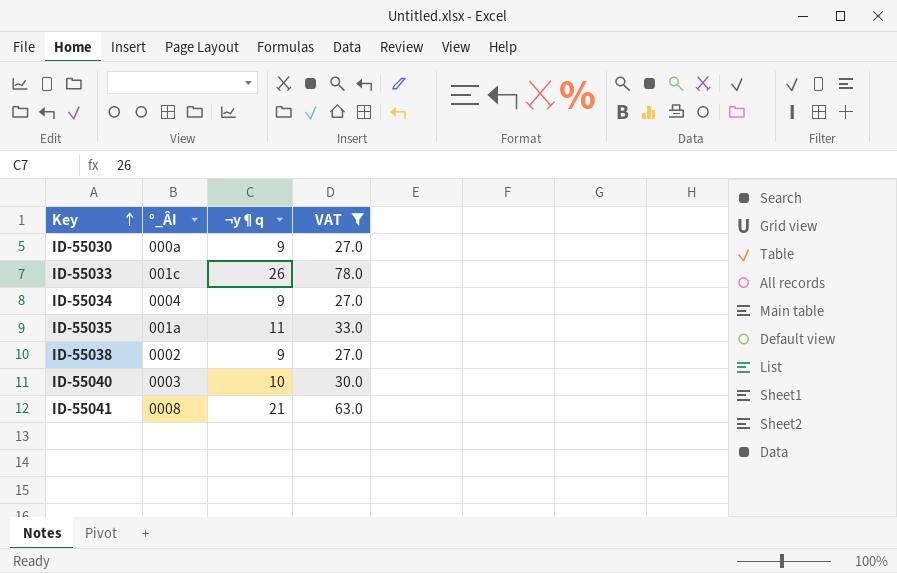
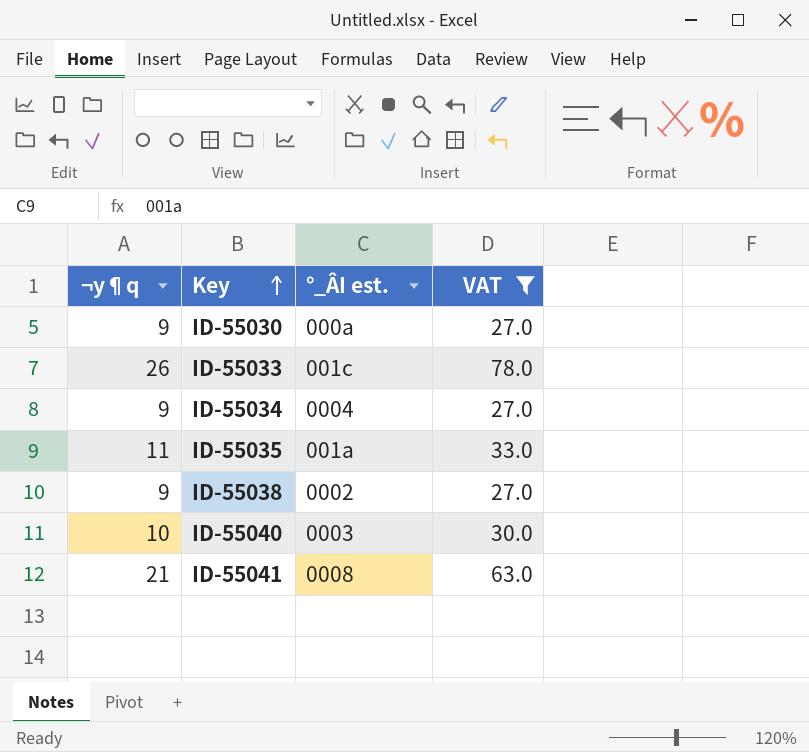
column ¬y¶q | position: 3 -> 1
column name: °_ÂI -> °_ÂI est.

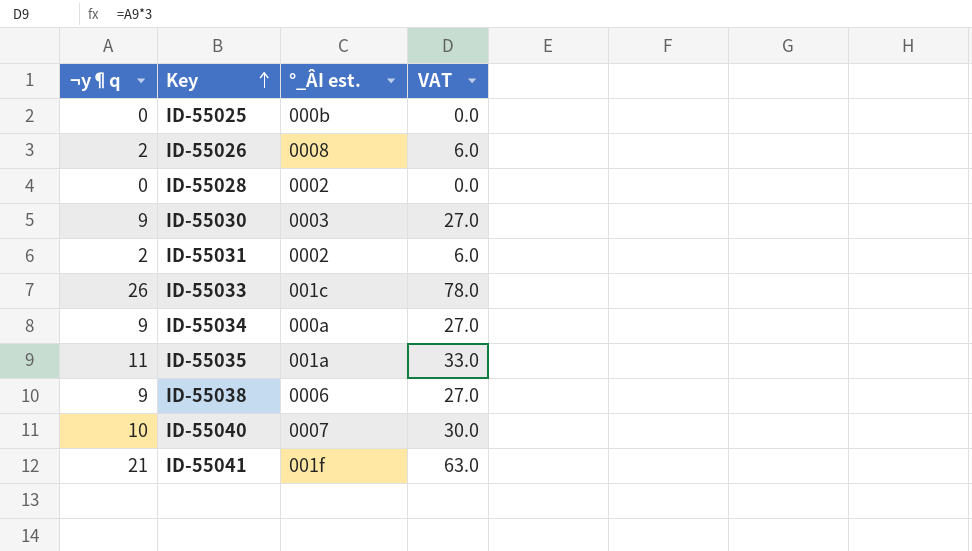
filter: VAT >= 27.0 -> none
ID-55030 | °_ÂI est.: 000a -> 0003
ID-55034 | °_ÂI est.: 0004 -> 000a
ID-55038 | °_ÂI est.: 0002 -> 0006
ID-55040 | °_ÂI est.: 0003 -> 0007
ID-55041 | °_ÂI est.: 0008 -> 001f

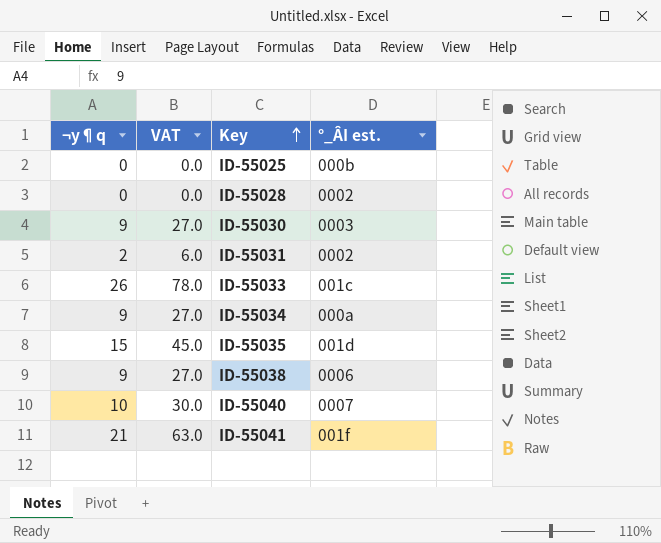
column VAT | position: 4 -> 2
row ID-55026: 2 | 0008 | 6.0 -> none
ID-55035 | ¬y¶q: 11 -> 15
ID-55035 | VAT: 33.0 -> 45.0
ID-55035 | °_ÂI est.: 001a -> 001d

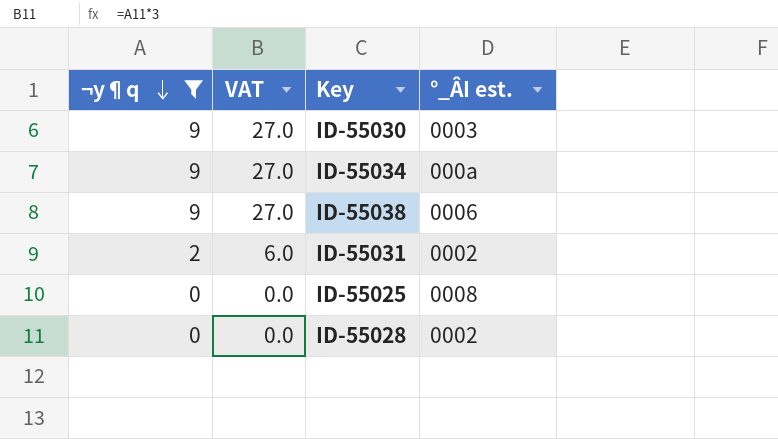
filter: none -> ¬y¶q <= 9
row order: Key ascending -> ¬y¶q descending
ID-55025 | °_ÂI est.: 000b -> 0008

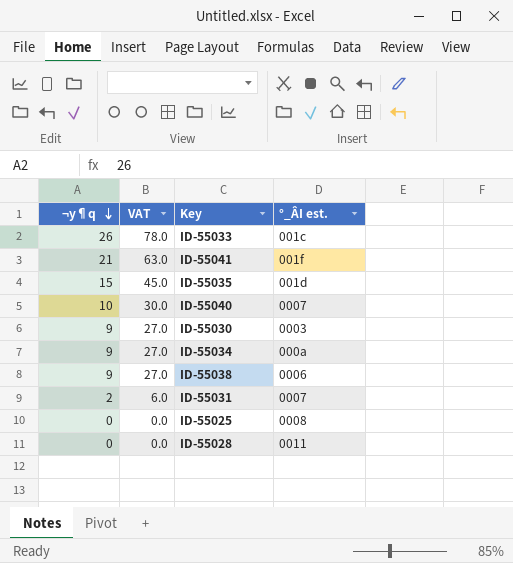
filter: ¬y¶q <= 9 -> none
ID-55031 | °_ÂI est.: 0002 -> 0007
ID-55028 | °_ÂI est.: 0002 -> 0011

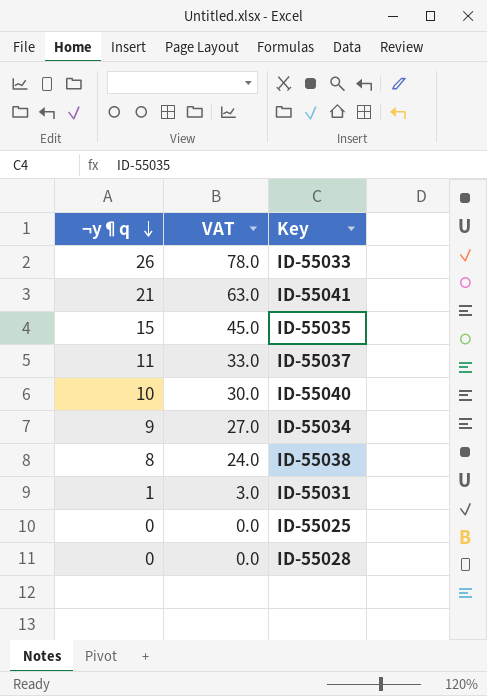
column °_ÂI est. | position: 4 -> none
row ID-55030: 9 | 27.0 | 0003 -> none
row ID-55037: none -> 11 | 33.0
ID-55038 | ¬y¶q: 9 -> 8
ID-55038 | VAT: 27.0 -> 24.0
ID-55031 | ¬y¶q: 2 -> 1
ID-55031 | VAT: 6.0 -> 3.0

